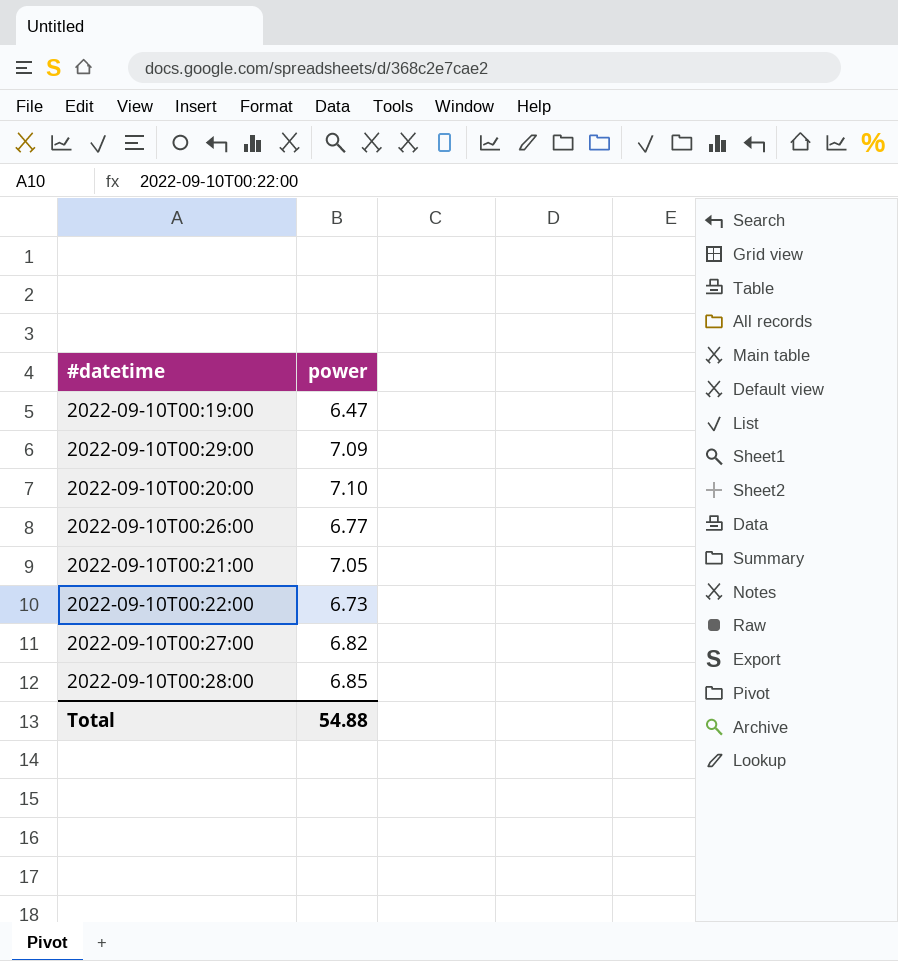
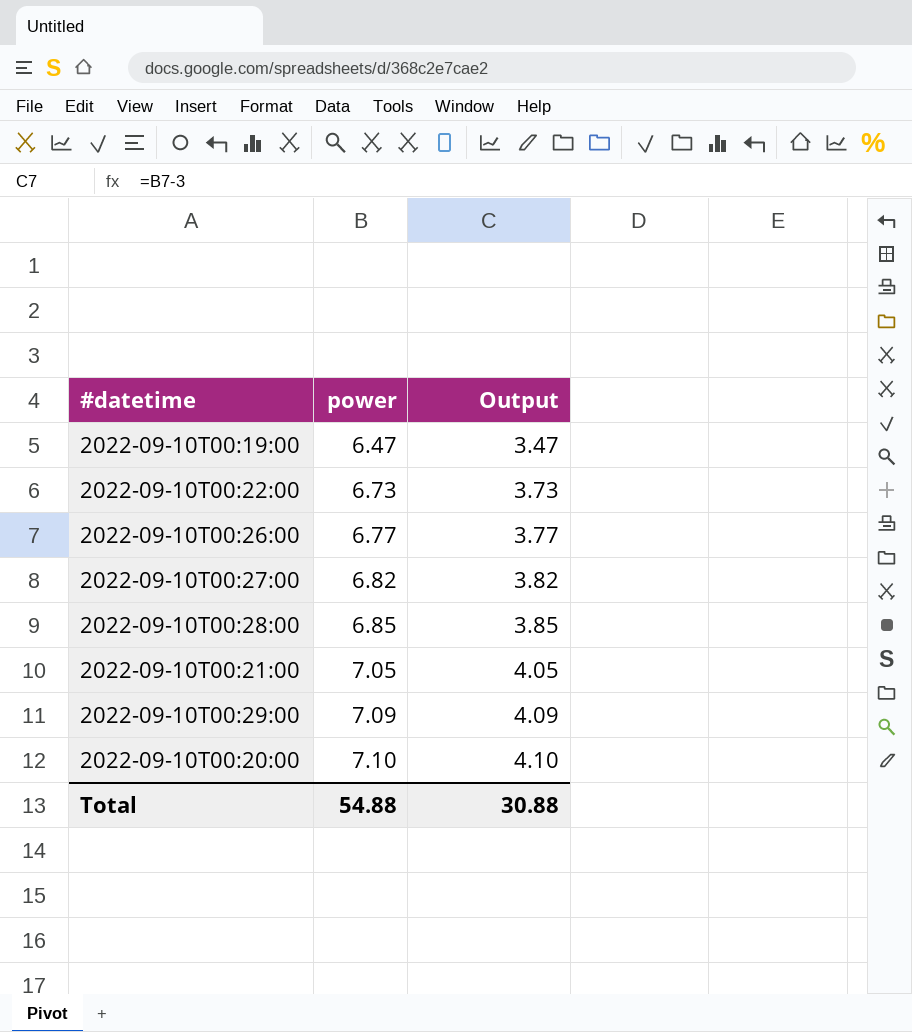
row order: none -> power ascending
column Output | formula: none -> [power] - 3

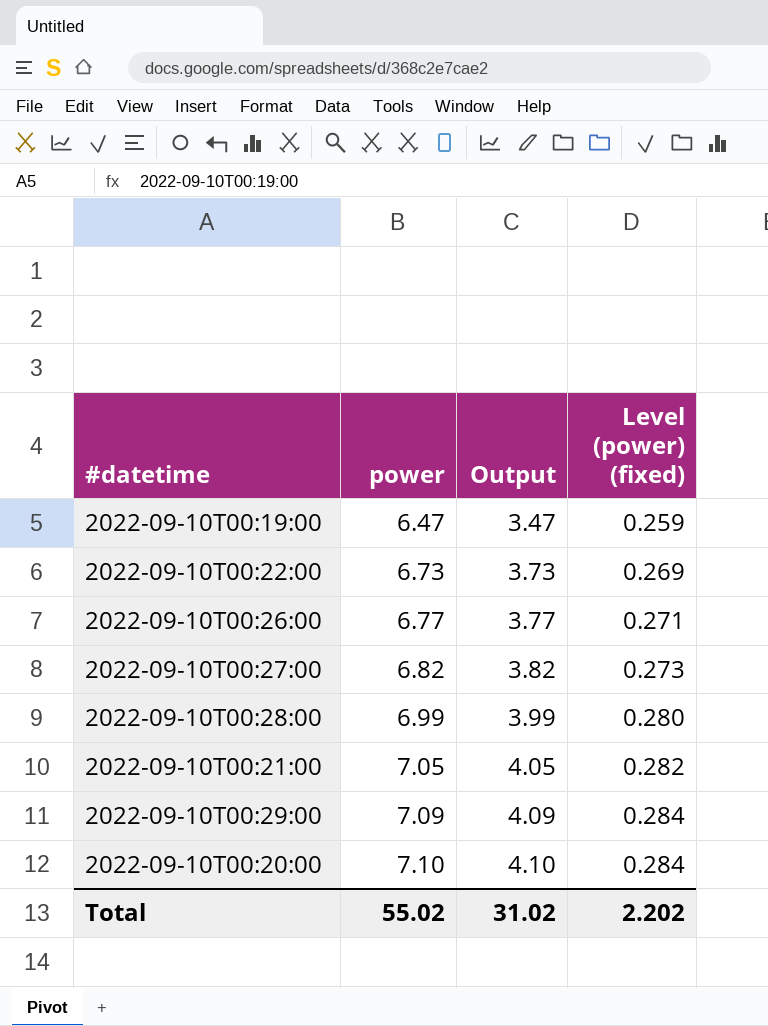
column Level (power) (fixed) | formula: none -> [power] * 0.04
2022-09-10T00:28:00 | power: 6.85 -> 6.99
2022-09-10T00:28:00 | Output: 3.85 -> 3.99
Total | power: 54.88 -> 55.02
Total | Output: 30.88 -> 31.02

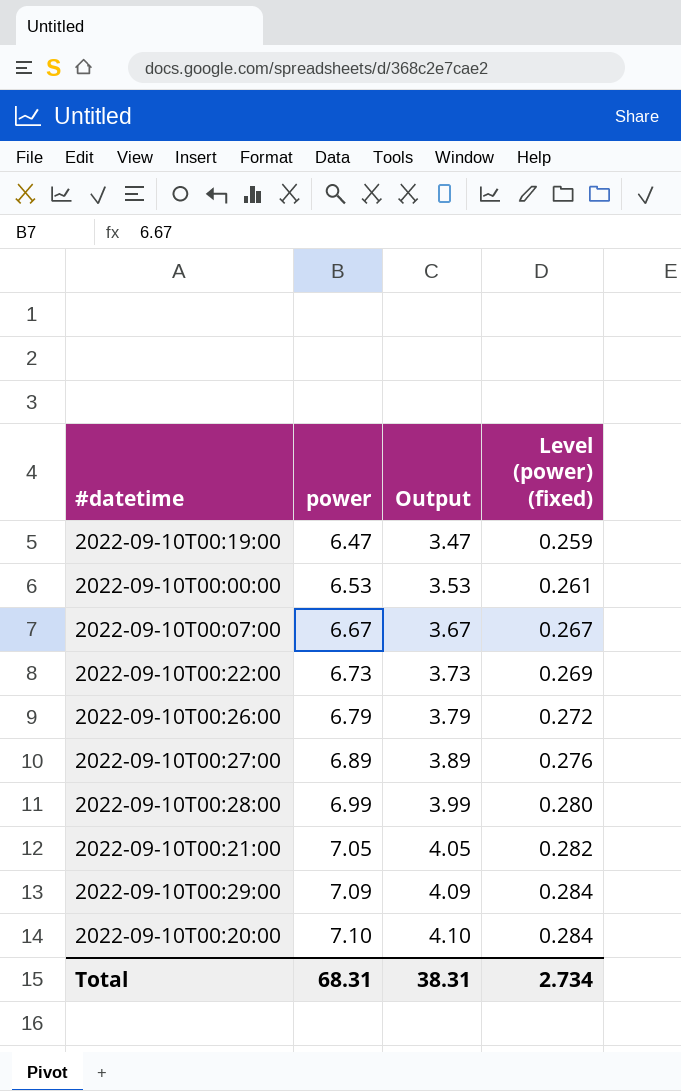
row 2022-09-10T00:00:00: none -> 6.53 | 3.53 | 0.261
row 2022-09-10T00:07:00: none -> 6.67 | 3.67 | 0.267
2022-09-10T00:26:00 | power: 6.77 -> 6.79
2022-09-10T00:26:00 | Output: 3.77 -> 3.79
2022-09-10T00:26:00 | Level (power) (fixed): 0.271 -> 0.272
2022-09-10T00:27:00 | power: 6.82 -> 6.89
2022-09-10T00:27:00 | Output: 3.82 -> 3.89
2022-09-10T00:27:00 | Level (power) (fixed): 0.273 -> 0.276
Total | power: 55.02 -> 68.31
Total | Output: 31.02 -> 38.31
Total | Level (power) (fixed): 2.202 -> 2.734

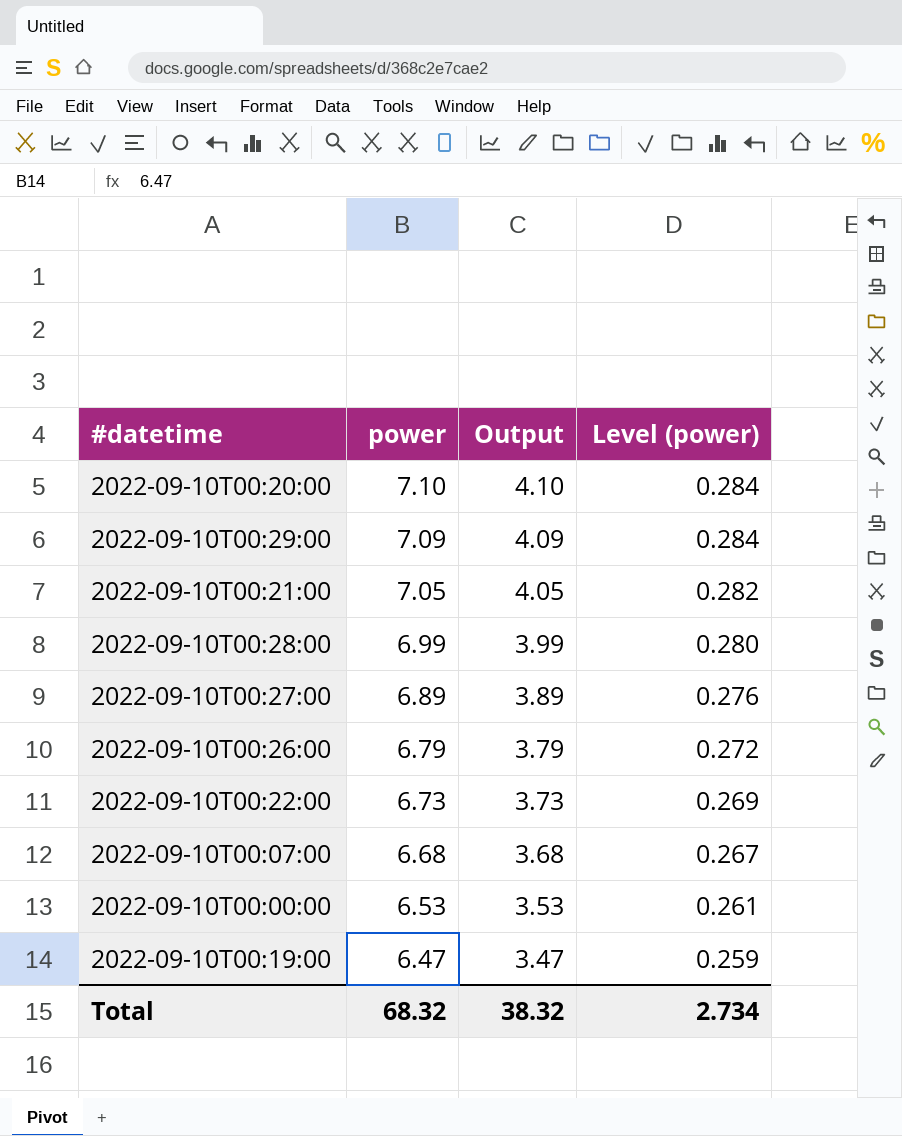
row order: power ascending -> power descending
column name: Level (power) (fixed) -> Level (power)
2022-09-10T00:07:00 | power: 6.67 -> 6.68
2022-09-10T00:07:00 | Output: 3.67 -> 3.68
Total | power: 68.31 -> 68.32
Total | Output: 38.31 -> 38.32

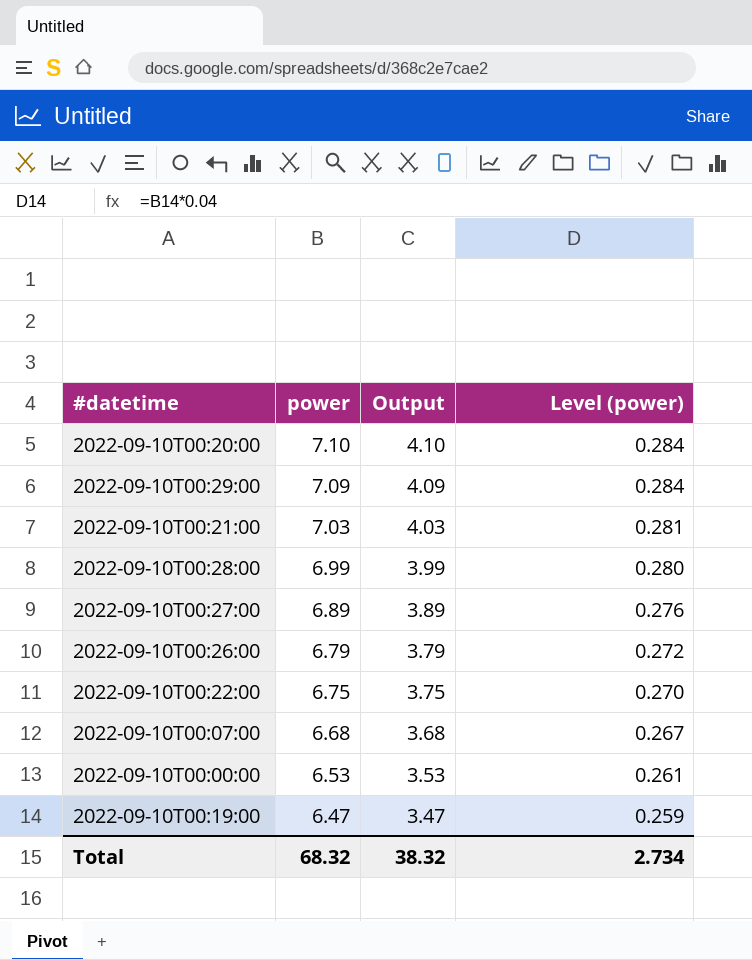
2022-09-10T00:21:00 | power: 7.05 -> 7.03
2022-09-10T00:21:00 | Output: 4.05 -> 4.03
2022-09-10T00:21:00 | Level (power): 0.282 -> 0.281
2022-09-10T00:22:00 | power: 6.73 -> 6.75
2022-09-10T00:22:00 | Output: 3.73 -> 3.75
2022-09-10T00:22:00 | Level (power): 0.269 -> 0.270

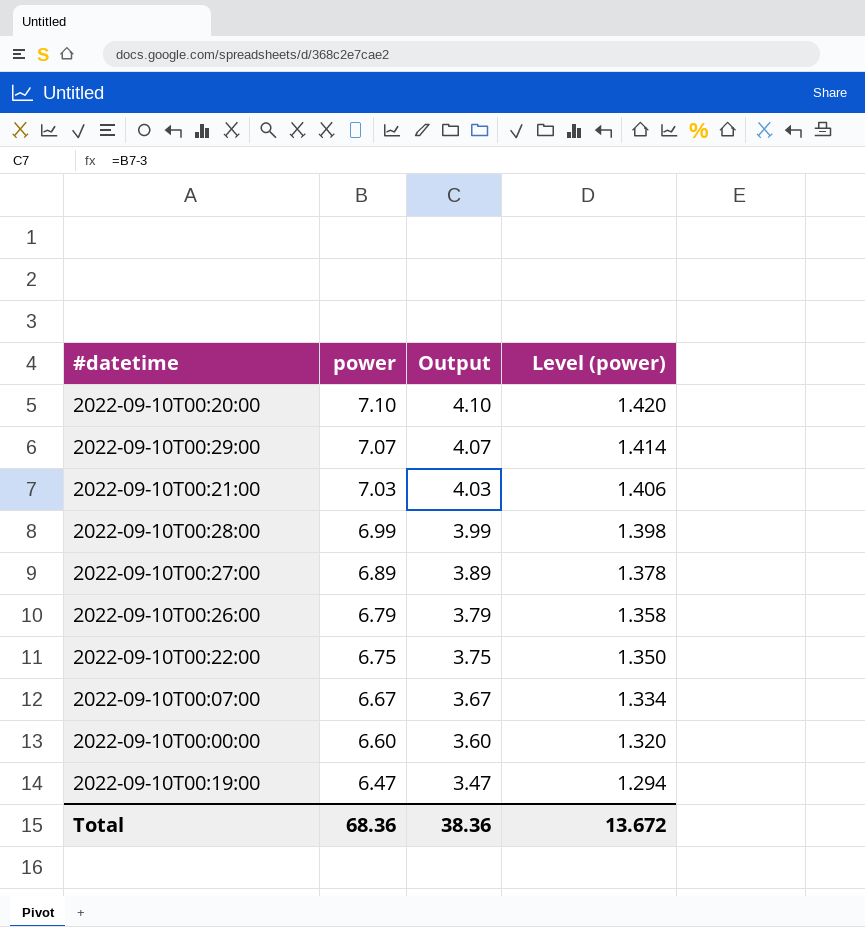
column Level (power) | formula: [power] * 0.04 -> [power] * 0.2
2022-09-10T00:29:00 | power: 7.09 -> 7.07
2022-09-10T00:29:00 | Output: 4.09 -> 4.07
2022-09-10T00:07:00 | power: 6.68 -> 6.67
2022-09-10T00:07:00 | Output: 3.68 -> 3.67
2022-09-10T00:00:00 | power: 6.53 -> 6.60
2022-09-10T00:00:00 | Output: 3.53 -> 3.60
Total | power: 68.32 -> 68.36
Total | Output: 38.32 -> 38.36
Total | Level (power): 2.734 -> 13.672

